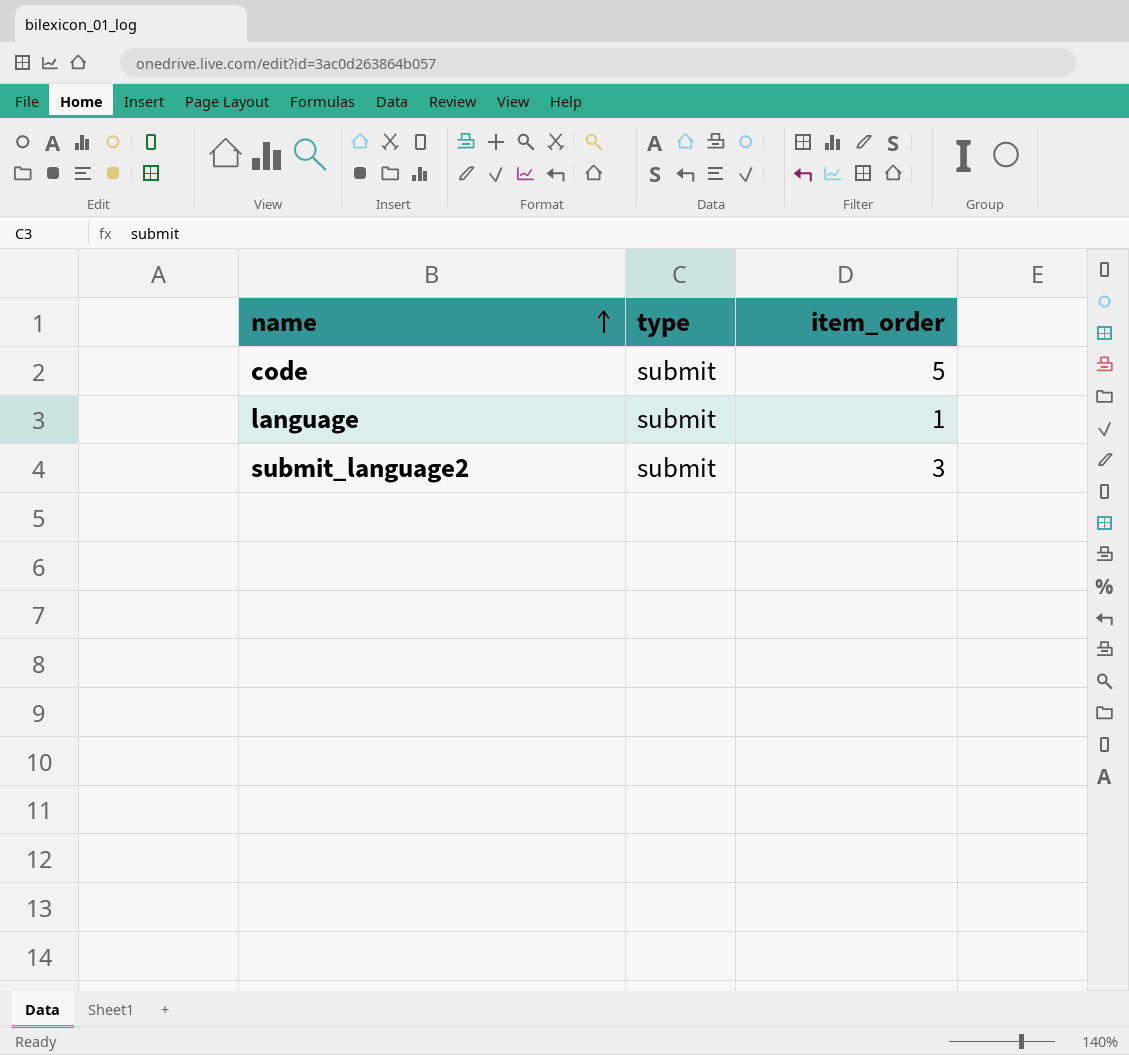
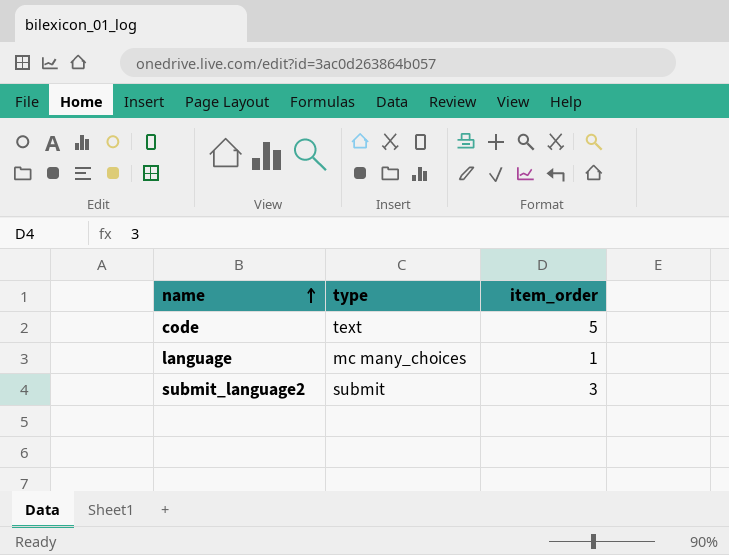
code | type: submit -> text
language | type: submit -> mc many_choices

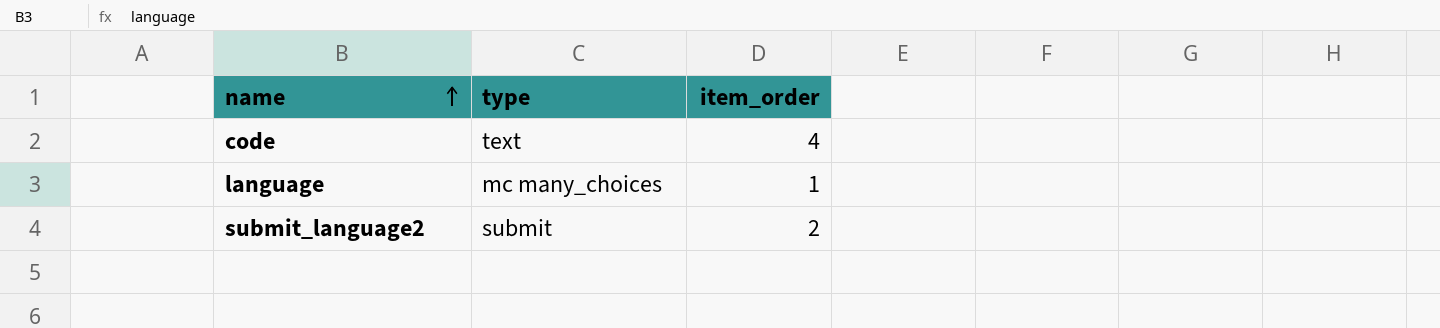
code | item_order: 5 -> 4
submit_language2 | item_order: 3 -> 2

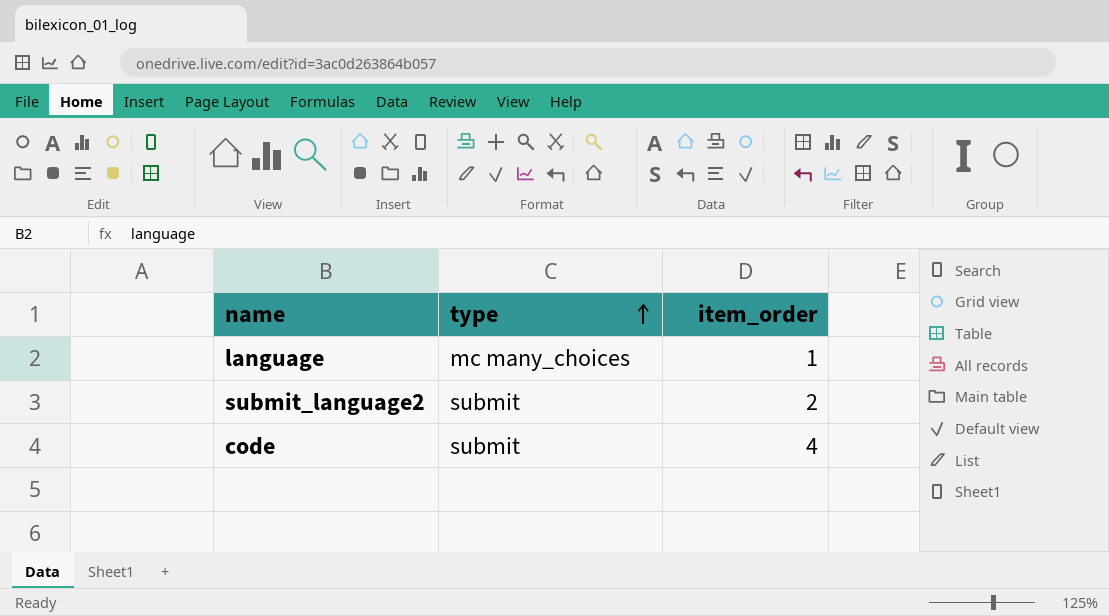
row order: name ascending -> type ascending
code | type: text -> submit

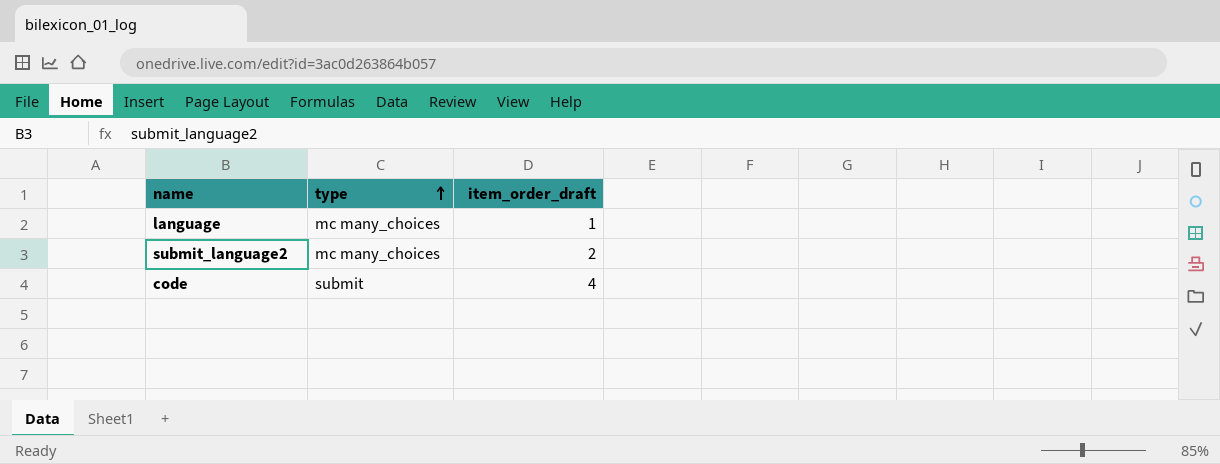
column name: item_order -> item_order_draft
submit_language2 | type: submit -> mc many_choices

